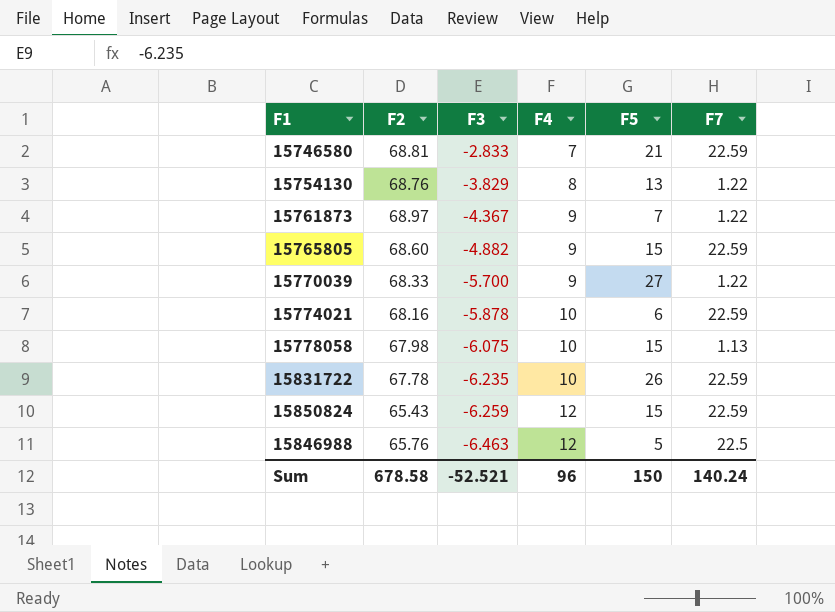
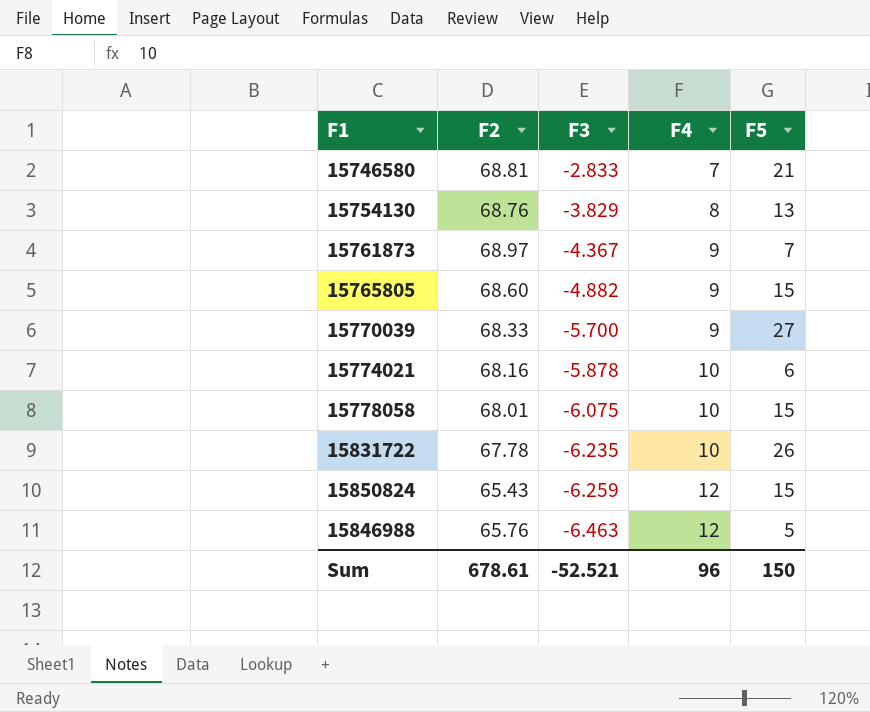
column F7 | position: 6 -> none
15778058 | F2: 67.98 -> 68.01
Sum | F2: 678.58 -> 678.61

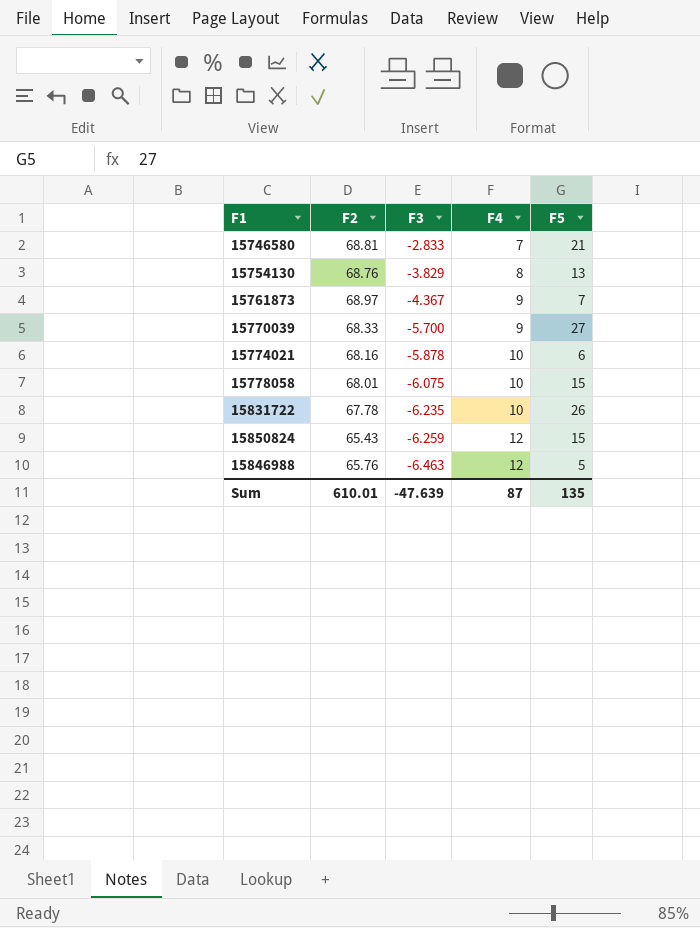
row 15765805: 68.60 | -4.882 | 9 | 15 -> none
Sum | F2: 678.61 -> 610.01
Sum | F3: -52.521 -> -47.639
Sum | F4: 96 -> 87
Sum | F5: 150 -> 135

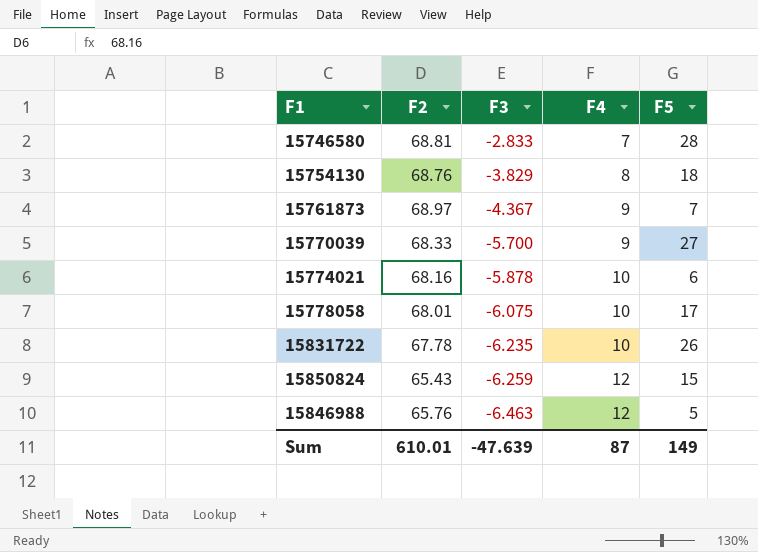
15746580 | F5: 21 -> 28
15754130 | F5: 13 -> 18
15778058 | F5: 15 -> 17
Sum | F5: 135 -> 149

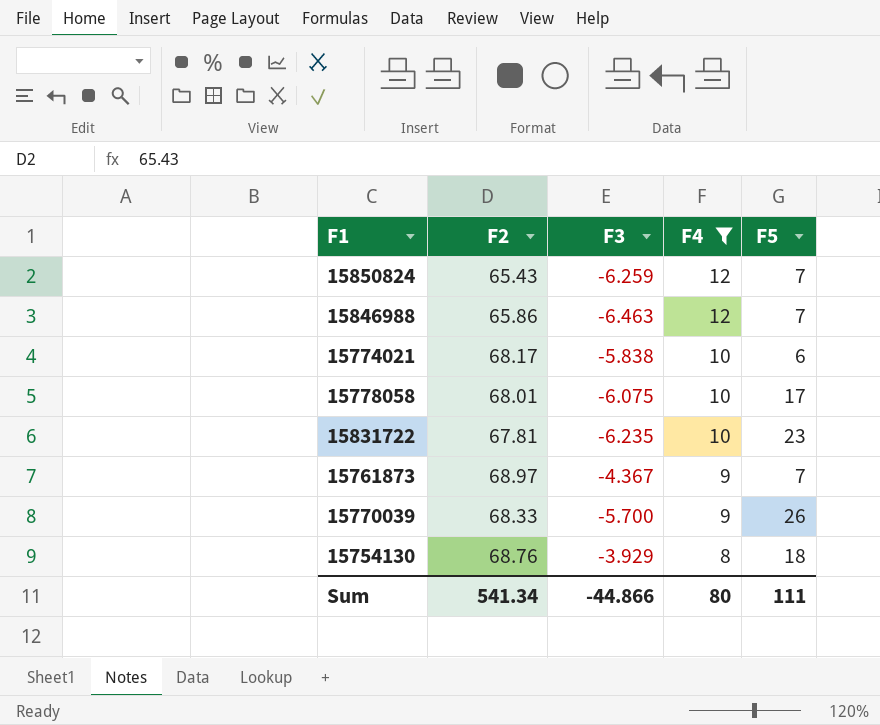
filter: none -> F4 != 7
row order: F3 descending -> F4 descending
15850824 | F5: 15 -> 7
15846988 | F2: 65.76 -> 65.86
15846988 | F5: 5 -> 7
15774021 | F2: 68.16 -> 68.17
15774021 | F3: -5.878 -> -5.838
15831722 | F2: 67.78 -> 67.81
15831722 | F5: 26 -> 23
15770039 | F5: 27 -> 26
15754130 | F3: -3.829 -> -3.929
Sum | F2: 610.01 -> 541.34
Sum | F3: -47.639 -> -44.866
Sum | F4: 87 -> 80
Sum | F5: 149 -> 111

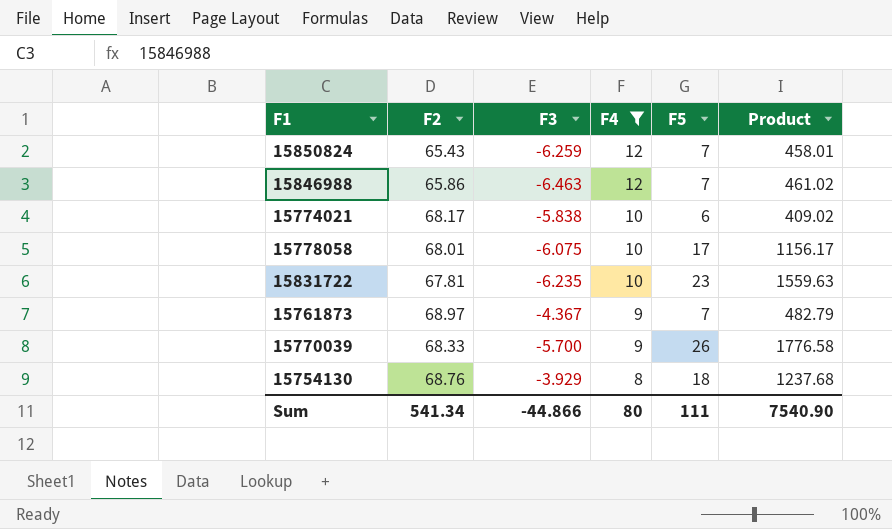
column Product | formula: none -> [F2] * [F5]

